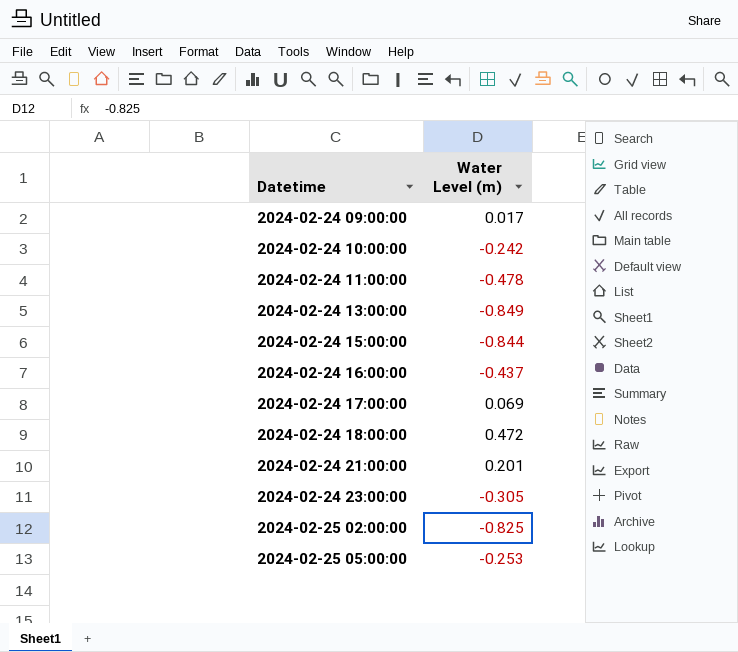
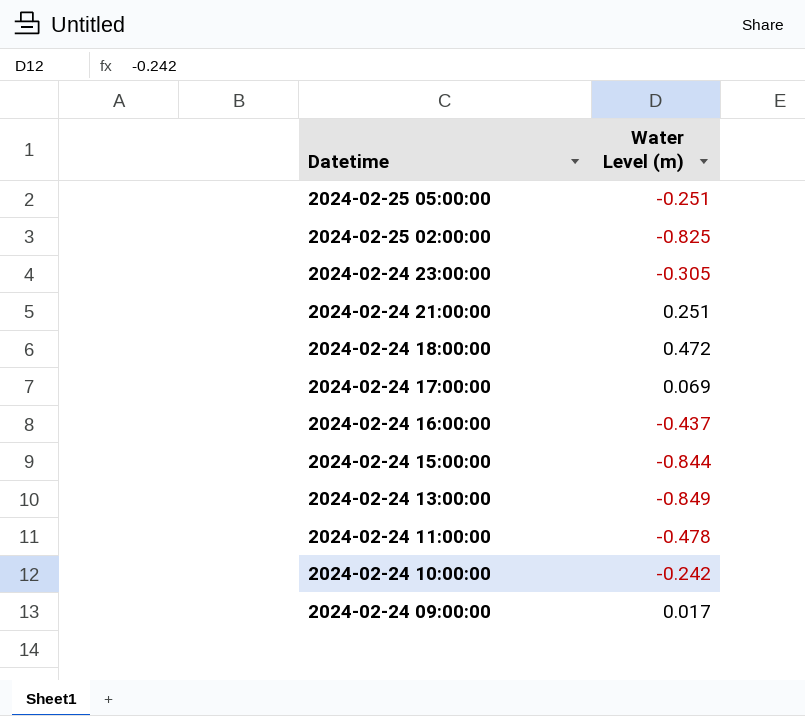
row order: Datetime ascending -> Datetime descending
2024-02-25 05:00:00 | Water Level (m): -0.253 -> -0.251
2024-02-24 21:00:00 | Water Level (m): 0.201 -> 0.251

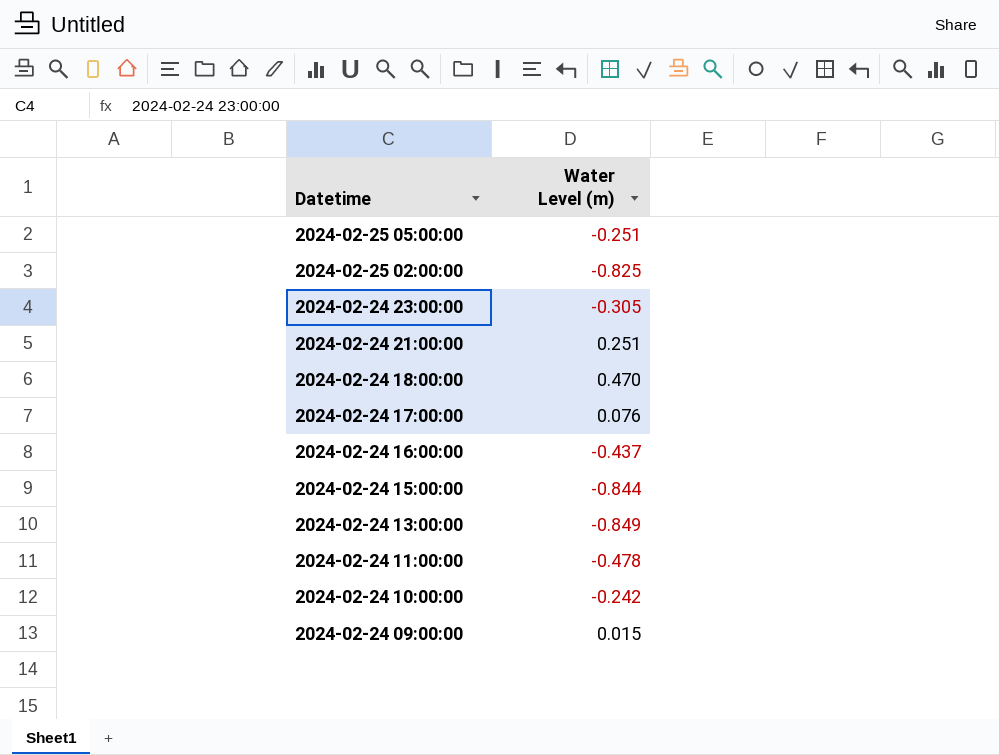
2024-02-24 18:00:00 | Water Level (m): 0.472 -> 0.470
2024-02-24 17:00:00 | Water Level (m): 0.069 -> 0.076
2024-02-24 09:00:00 | Water Level (m): 0.017 -> 0.015

